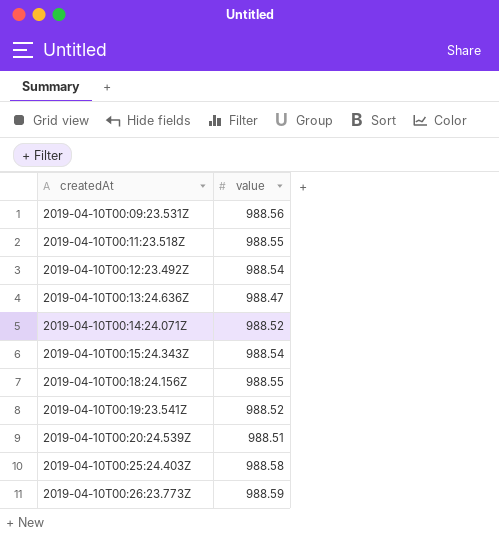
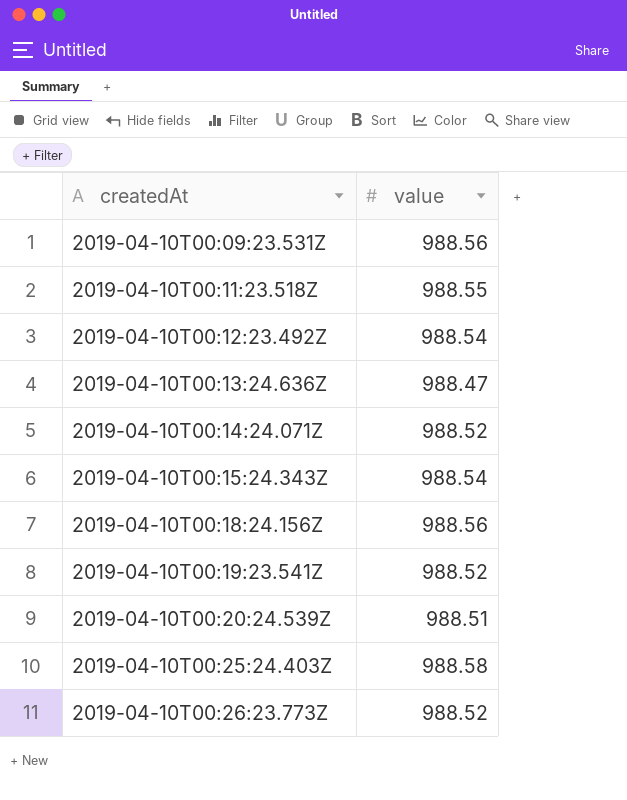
2019-04-10T00:18:24.156Z | value: 988.55 -> 988.56
2019-04-10T00:26:23.773Z | value: 988.59 -> 988.52

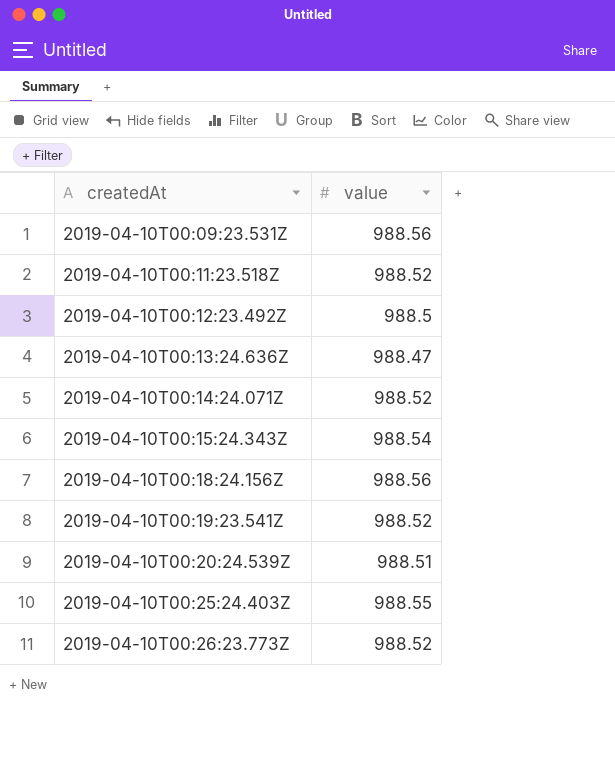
2019-04-10T00:11:23.518Z | value: 988.55 -> 988.52
2019-04-10T00:12:23.492Z | value: 988.54 -> 988.5
2019-04-10T00:25:24.403Z | value: 988.58 -> 988.55

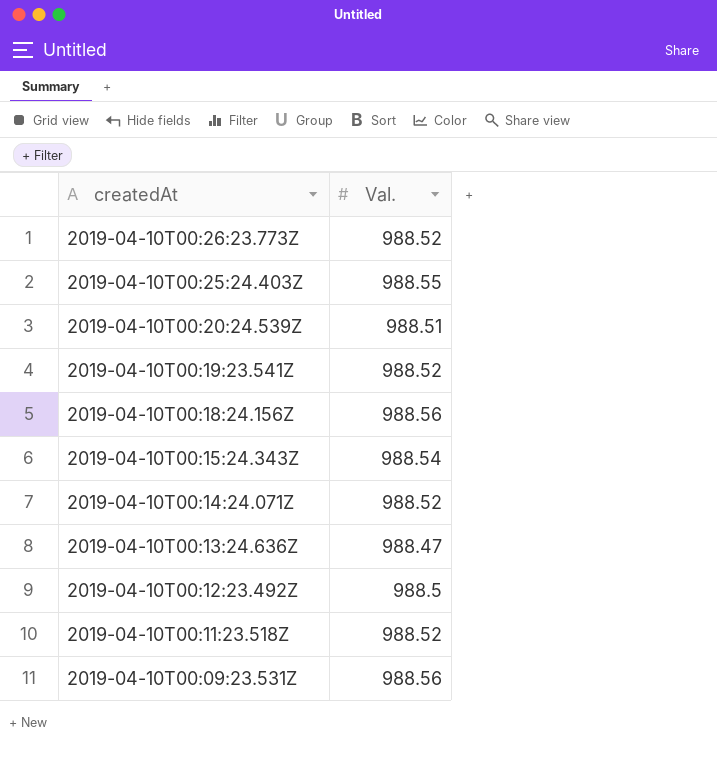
row order: createdAt ascending -> createdAt descending
column name: value -> Val.

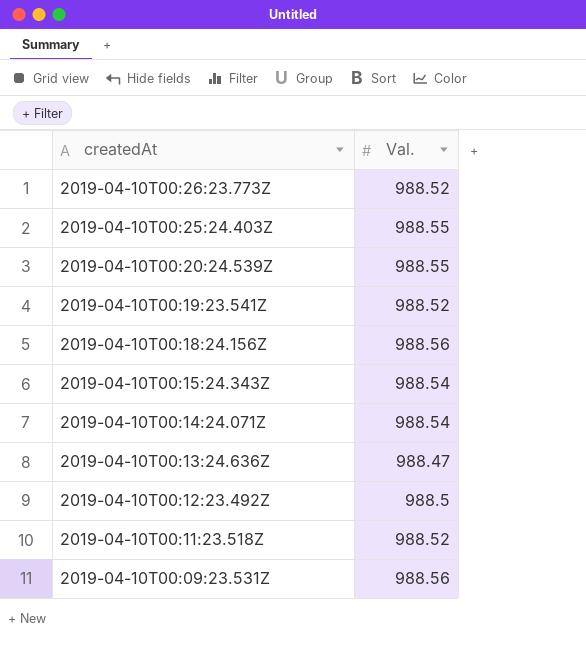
2019-04-10T00:20:24.539Z | Val.: 988.51 -> 988.55
2019-04-10T00:14:24.071Z | Val.: 988.52 -> 988.54

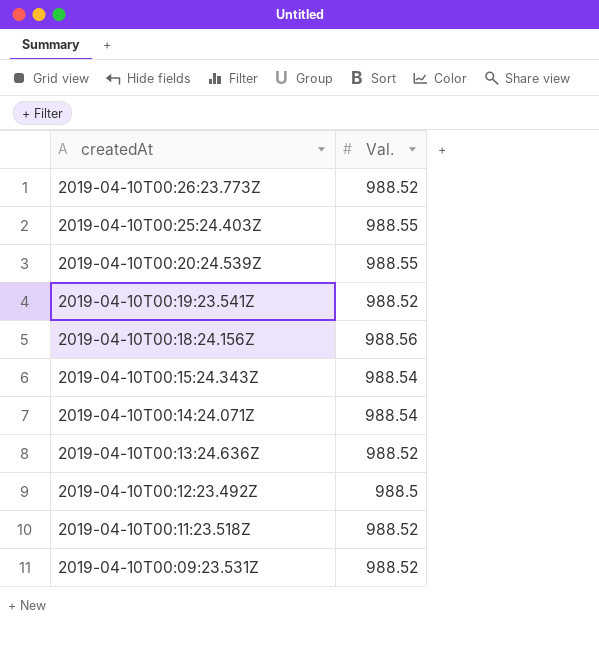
2019-04-10T00:13:24.636Z | Val.: 988.47 -> 988.52
2019-04-10T00:09:23.531Z | Val.: 988.56 -> 988.52

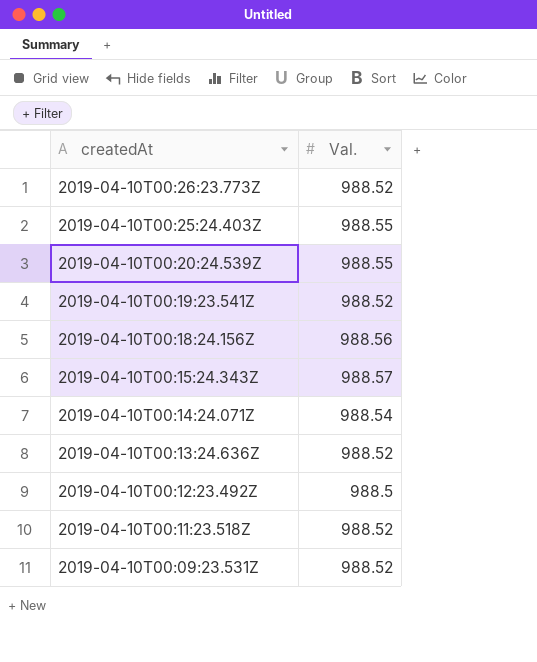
2019-04-10T00:15:24.343Z | Val.: 988.54 -> 988.57

